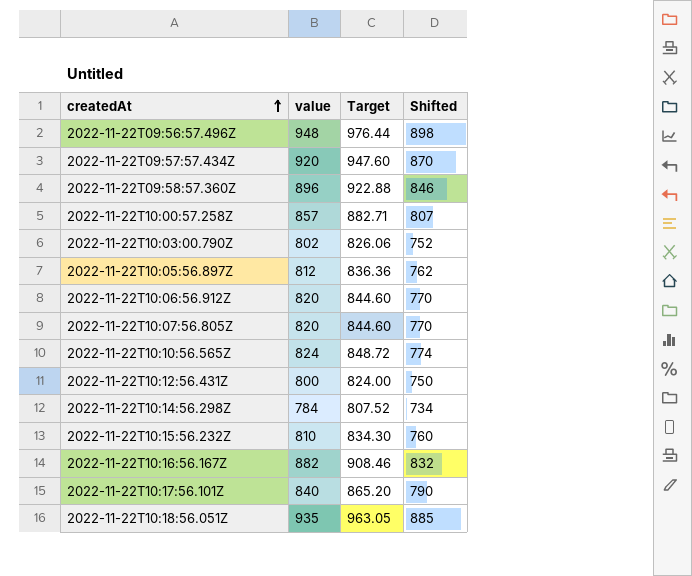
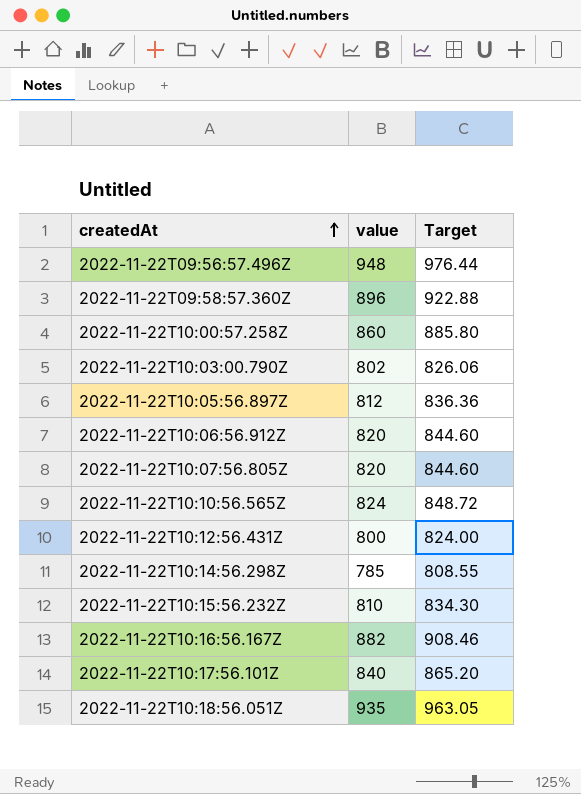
column Shifted | formula: [value] - 50 -> none
row 2022-11-22T09:57:57.434Z: 920 | 947.60 | 870 -> none
2022-11-22T10:00:57.258Z | value: 857 -> 860
2022-11-22T10:00:57.258Z | Target: 882.71 -> 885.80
2022-11-22T10:14:56.298Z | value: 784 -> 785
2022-11-22T10:14:56.298Z | Target: 807.52 -> 808.55

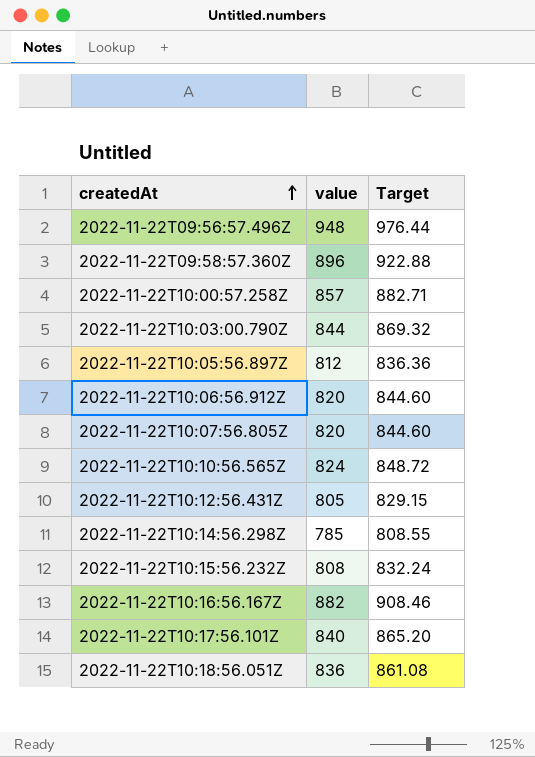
2022-11-22T10:00:57.258Z | value: 860 -> 857
2022-11-22T10:00:57.258Z | Target: 885.80 -> 882.71
2022-11-22T10:03:00.790Z | value: 802 -> 844
2022-11-22T10:03:00.790Z | Target: 826.06 -> 869.32
2022-11-22T10:12:56.431Z | value: 800 -> 805
2022-11-22T10:12:56.431Z | Target: 824.00 -> 829.15
2022-11-22T10:15:56.232Z | value: 810 -> 808
2022-11-22T10:15:56.232Z | Target: 834.30 -> 832.24
2022-11-22T10:18:56.051Z | value: 935 -> 836
2022-11-22T10:18:56.051Z | Target: 963.05 -> 861.08

